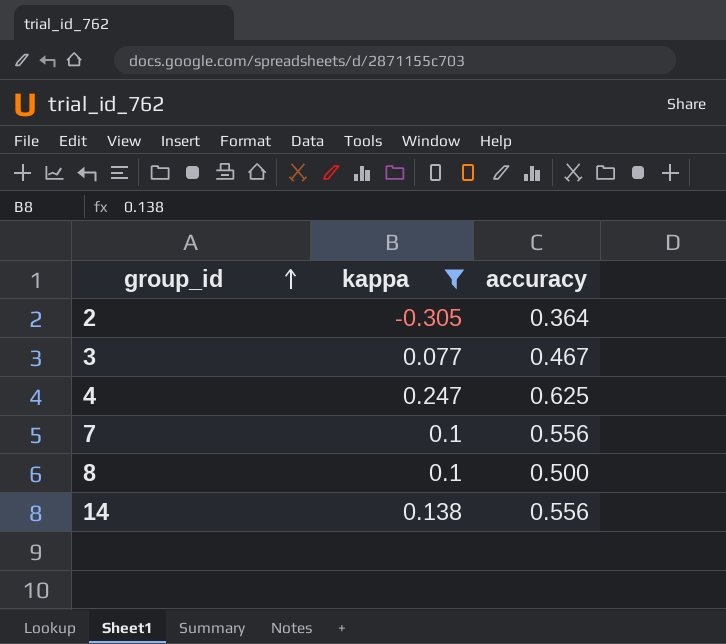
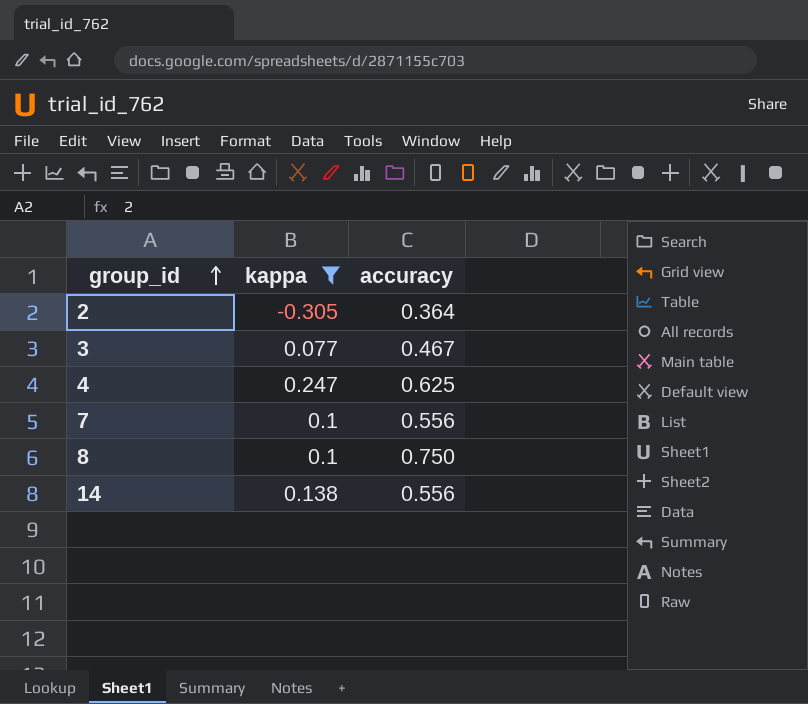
8 | accuracy: 0.500 -> 0.750

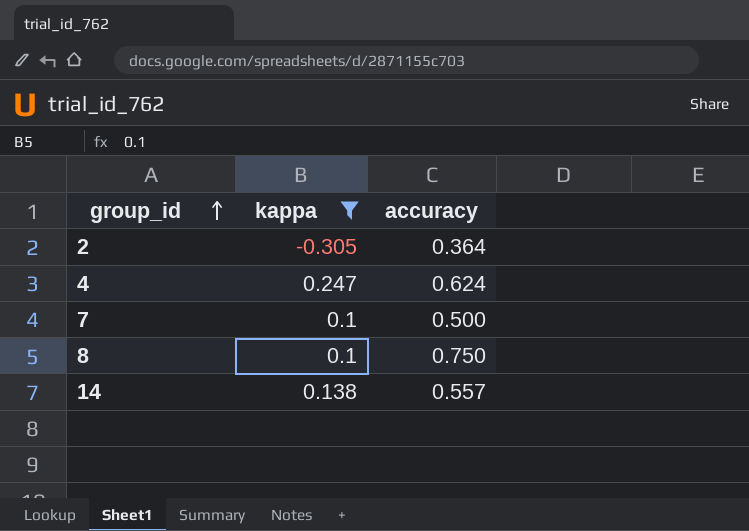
row 3: 0.077 | 0.467 -> none
4 | accuracy: 0.625 -> 0.624
7 | accuracy: 0.556 -> 0.500
14 | accuracy: 0.556 -> 0.557

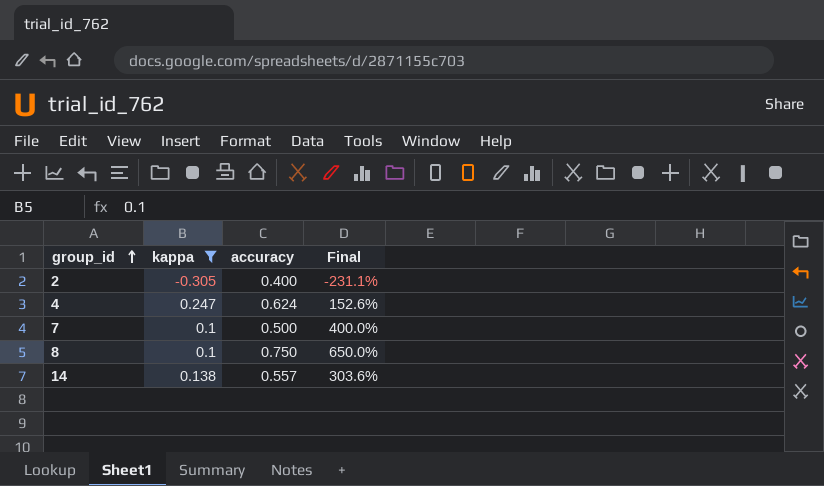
column Final | formula: none -> ([accuracy] - [kappa]) / [kappa]
2 | accuracy: 0.364 -> 0.400

